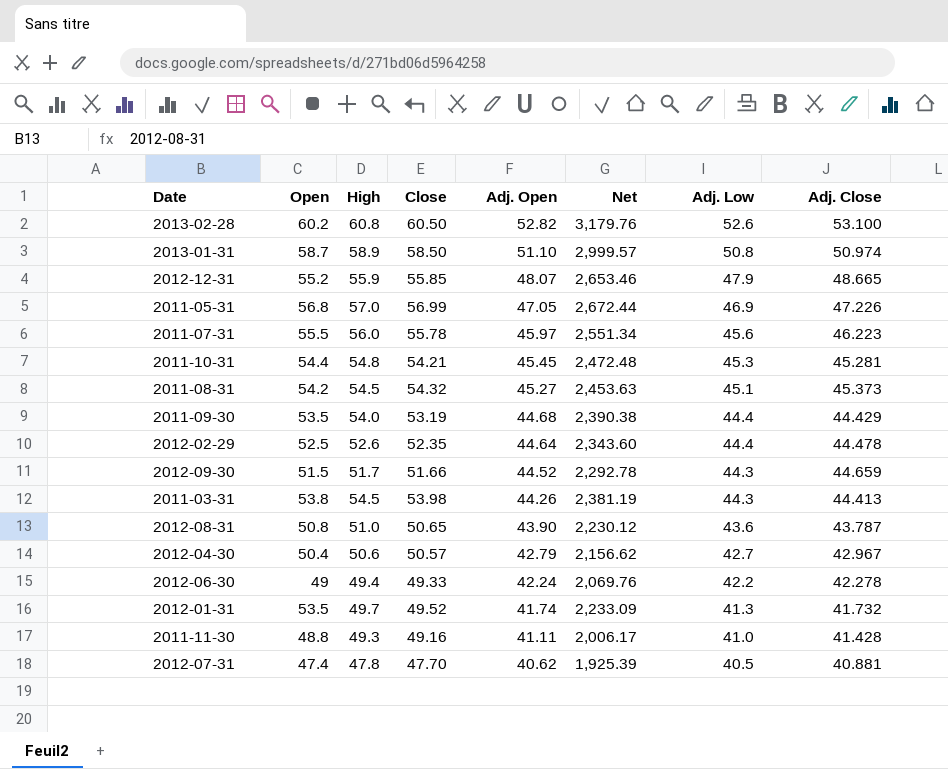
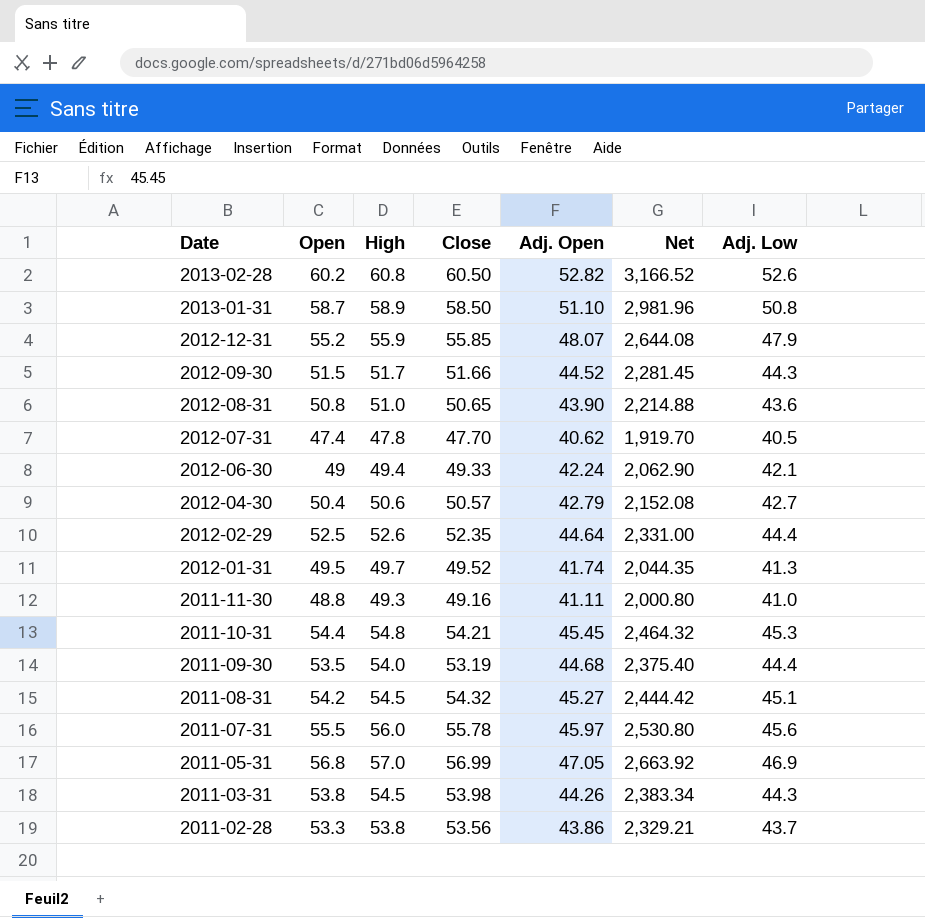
row order: Adj. Open descending -> Date descending
column Adj. Close | position: 8 -> none
column Net | formula: [Open] * [Adj. Open] -> [Open] * [Adj. Low]
2012-06-30 | Adj. Low: 42.2 -> 42.1
2012-01-31 | Open: 53.5 -> 49.5
row 2011-02-28: none -> 53.3 | 53.8 | 53.56 | 43.86 | 2,329.21 | 43.7

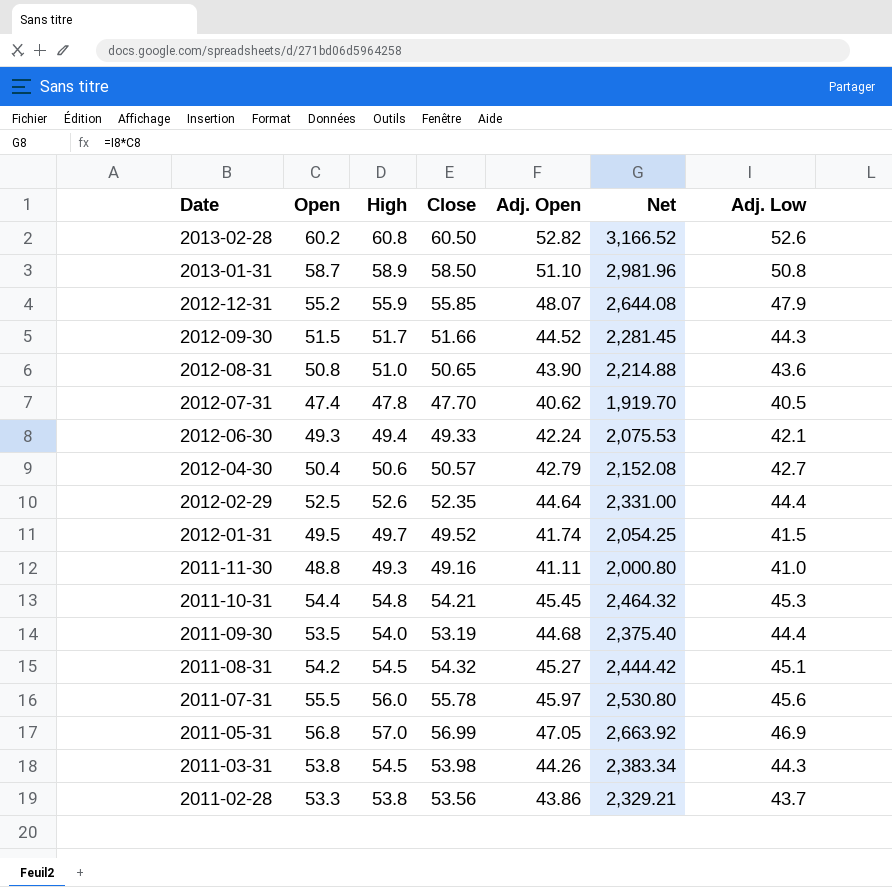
2012-06-30 | Open: 49 -> 49.3
2012-06-30 | Net: 2,062.90 -> 2,075.53
2012-01-31 | Net: 2,044.35 -> 2,054.25
2012-01-31 | Adj. Low: 41.3 -> 41.5

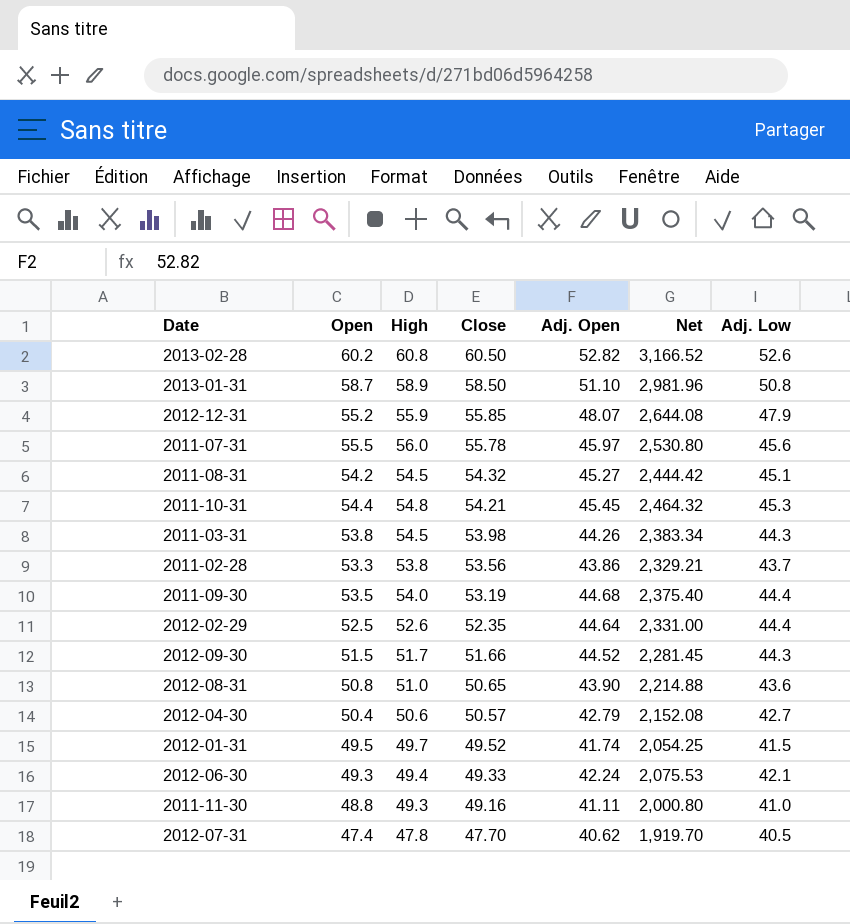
row order: Date descending -> Close descending
row 2011-05-31: 56.8 | 57.0 | 56.99 | 47.05 | 2,663.92 | 46.9 -> none

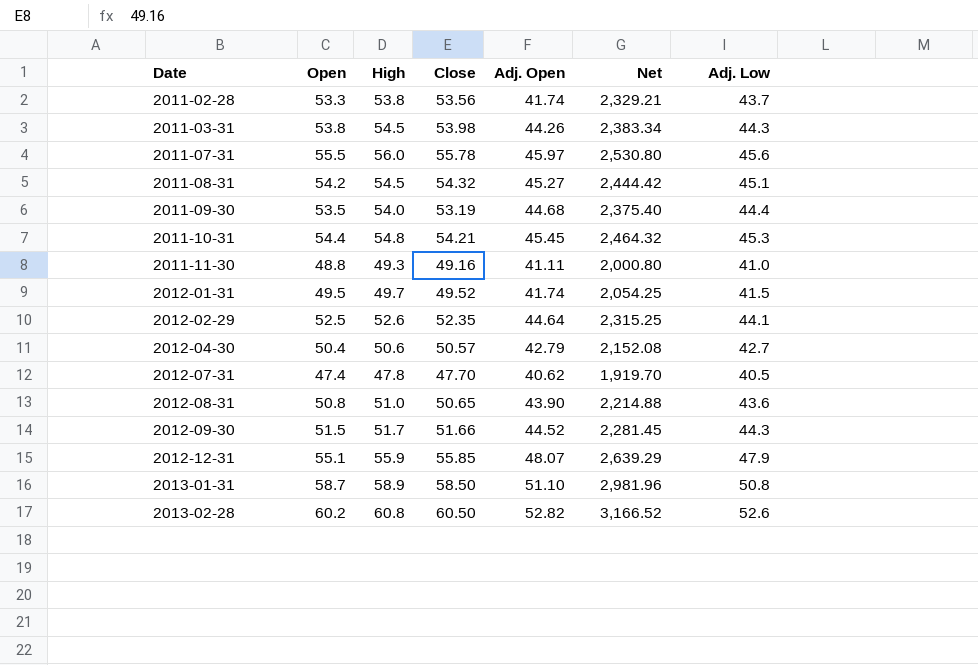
row order: Close descending -> Date ascending
row 2012-06-30: 49.3 | 49.4 | 49.33 | 42.24 | 2,075.53 | 42.1 -> none
2011-02-28 | Adj. Open: 43.86 -> 41.74
2012-02-29 | Net: 2,331.00 -> 2,315.25
2012-02-29 | Adj. Low: 44.4 -> 44.1
2012-12-31 | Open: 55.2 -> 55.1
2012-12-31 | Net: 2,644.08 -> 2,639.29

